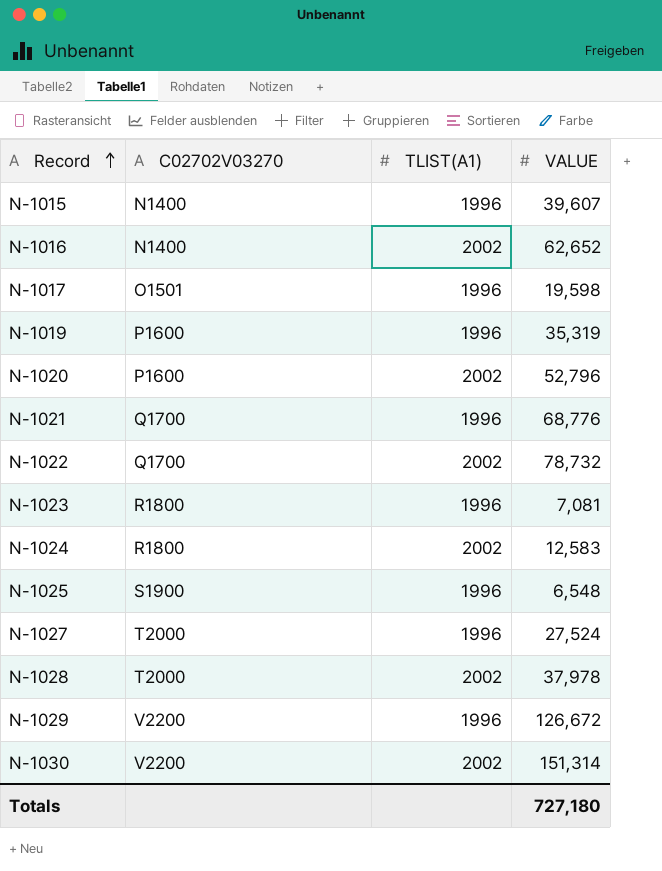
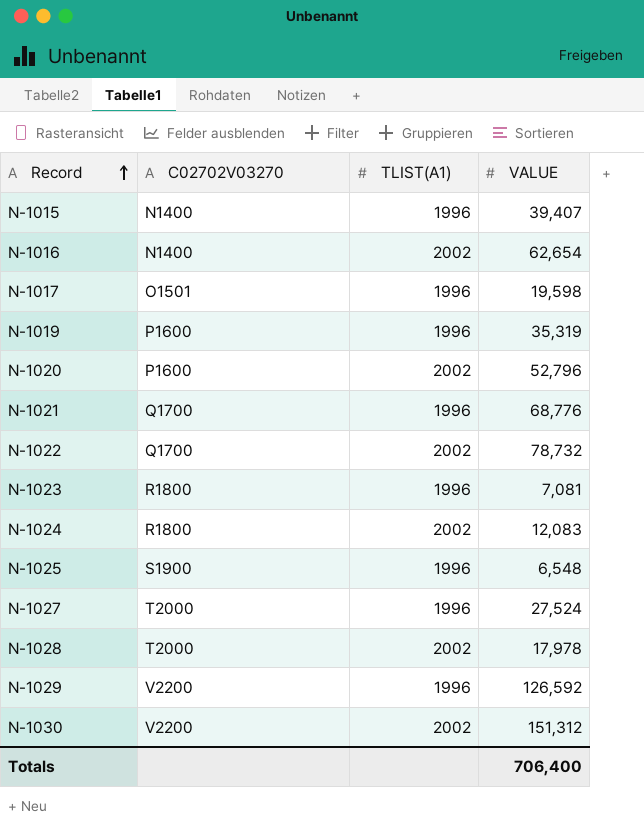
N-1015 | VALUE: 39,607 -> 39,407
N-1016 | VALUE: 62,652 -> 62,654
N-1024 | VALUE: 12,583 -> 12,083
N-1028 | VALUE: 37,978 -> 17,978
N-1029 | VALUE: 126,672 -> 126,592
N-1030 | VALUE: 151,314 -> 151,312
Totals | VALUE: 727,180 -> 706,400

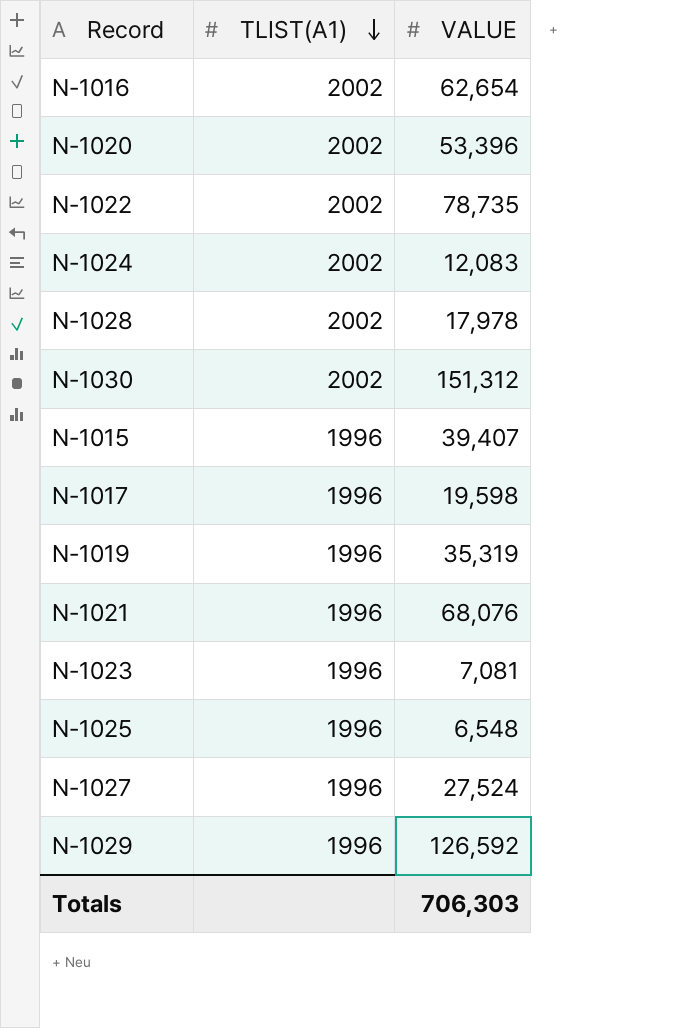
row order: Record ascending -> TLIST(A1) descending
column C02702V03270 | position: 2 -> none
N-1020 | VALUE: 52,796 -> 53,396
N-1022 | VALUE: 78,732 -> 78,735
N-1021 | VALUE: 68,776 -> 68,076
Totals | VALUE: 706,400 -> 706,303

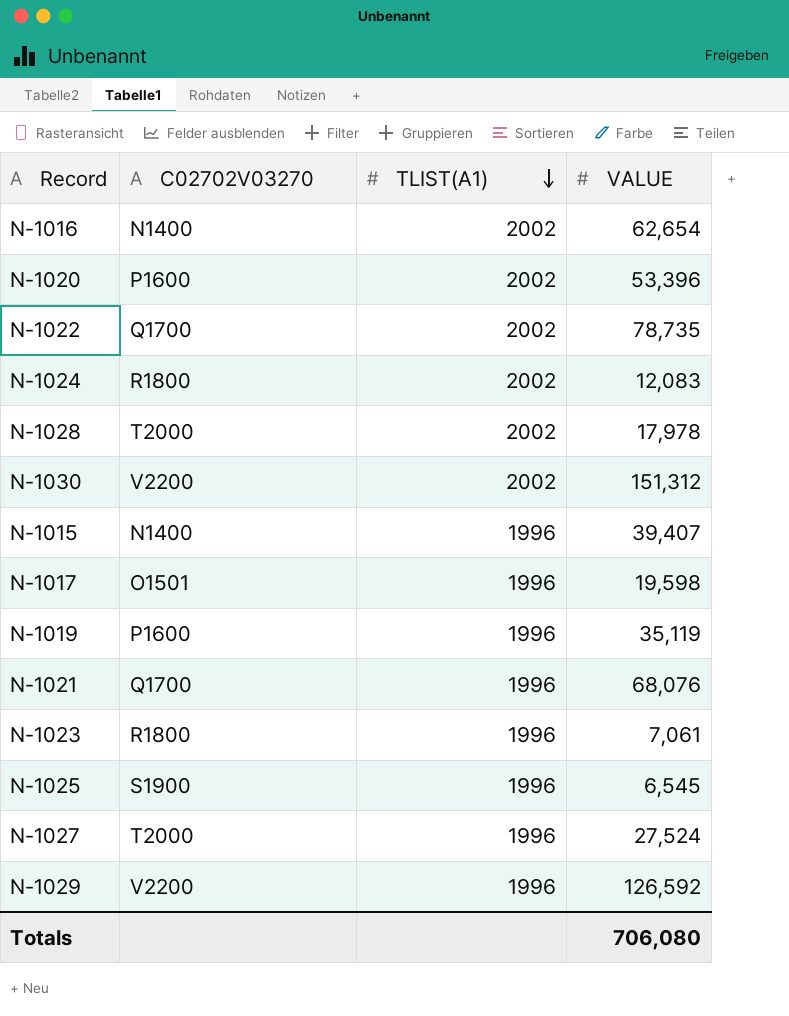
column C02702V03270 | position: none -> 2
N-1019 | VALUE: 35,319 -> 35,119
N-1023 | VALUE: 7,081 -> 7,061
N-1025 | VALUE: 6,548 -> 6,545
Totals | VALUE: 706,303 -> 706,080

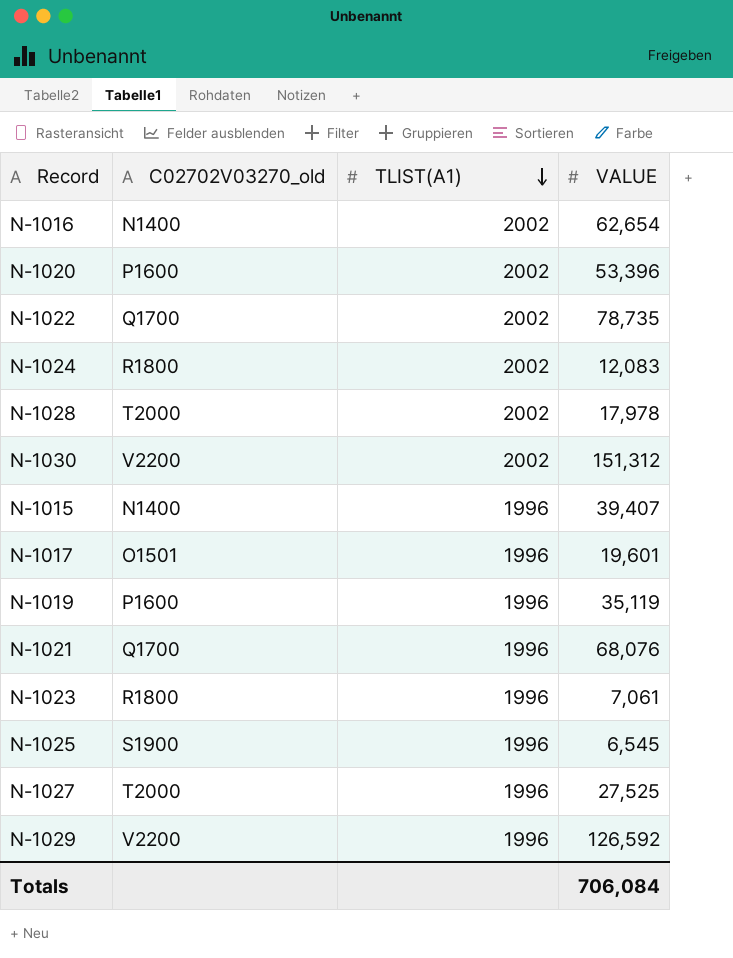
column name: C02702V03270 -> C02702V03270_old
N-1017 | VALUE: 19,598 -> 19,601
N-1027 | VALUE: 27,524 -> 27,525
Totals | VALUE: 706,080 -> 706,084

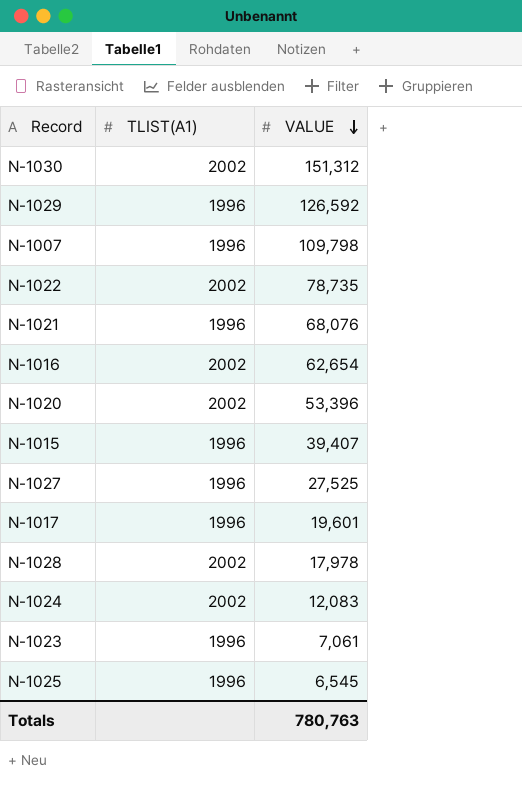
row order: TLIST(A1) descending -> VALUE descending
column C02702V03270_old | position: 2 -> none
row N-1019: P1600 | 1996 | 35,119 -> none
row N-1007: none -> 1996 | 109,798
Totals | VALUE: 706,084 -> 780,763

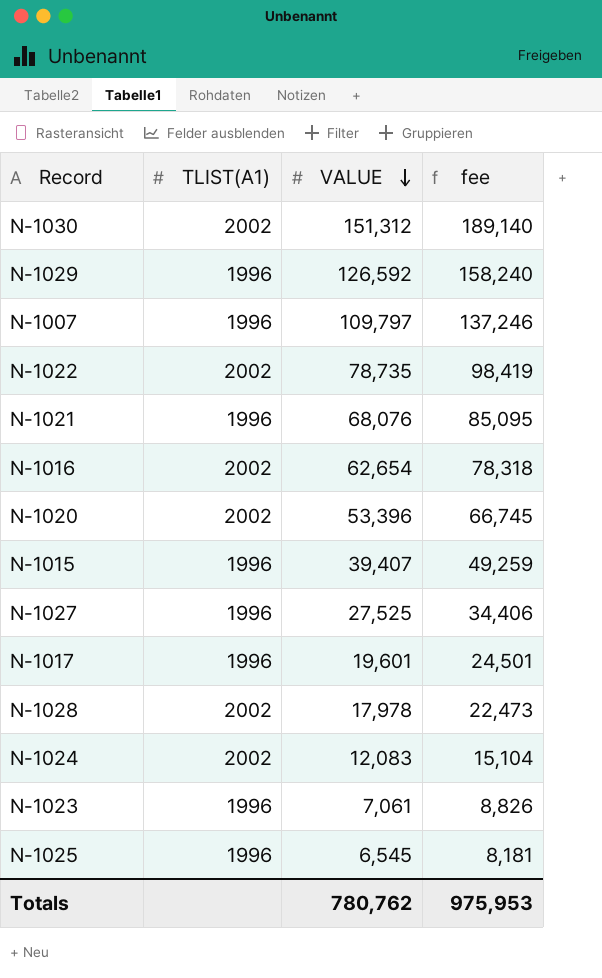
column fee | formula: none -> [VALUE] * 1.25
N-1007 | VALUE: 109,798 -> 109,797
Totals | VALUE: 780,763 -> 780,762

